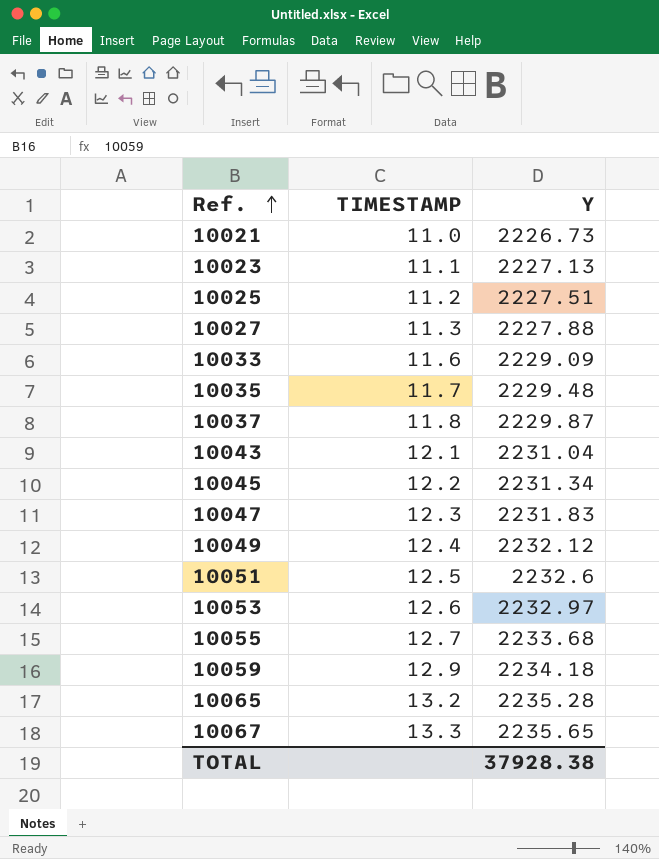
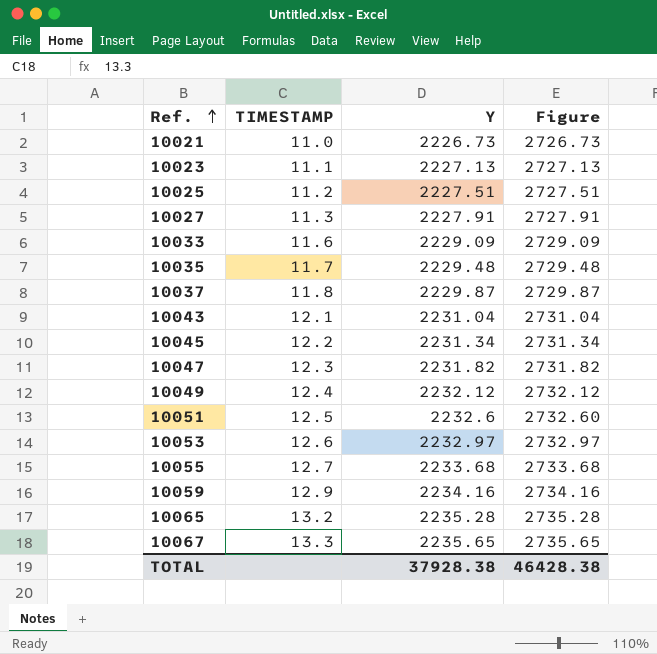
column Figure | formula: none -> [Y] + 500
10027 | Y: 2227.88 -> 2227.91
10047 | Y: 2231.83 -> 2231.82
10059 | Y: 2234.18 -> 2234.16

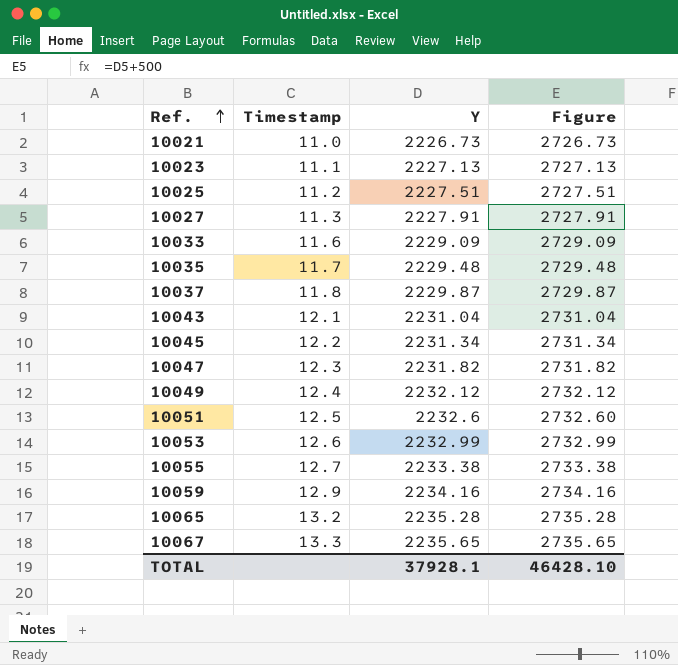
column name: TIMESTAMP -> Timestamp
10053 | Y: 2232.97 -> 2232.99
10053 | Figure: 2732.97 -> 2732.99
10055 | Y: 2233.68 -> 2233.38
10055 | Figure: 2733.68 -> 2733.38
TOTAL | Y: 37928.38 -> 37928.1
TOTAL | Figure: 46428.38 -> 46428.10

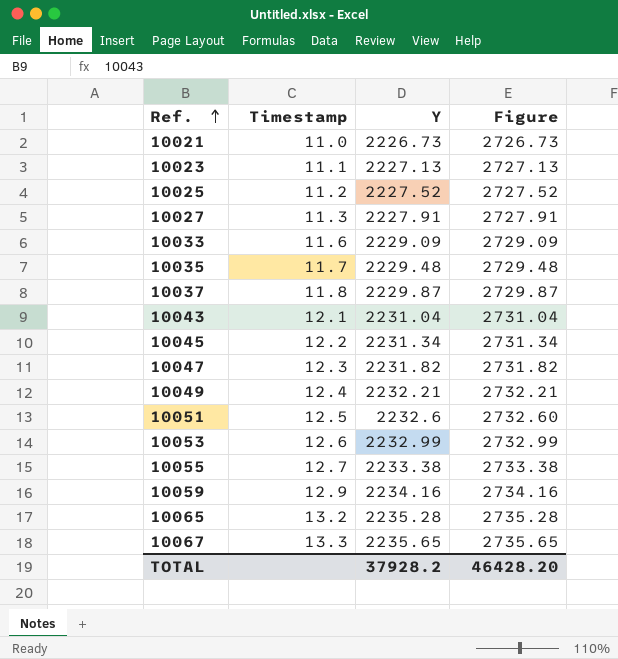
10025 | Y: 2227.51 -> 2227.52
10025 | Figure: 2727.51 -> 2727.52
10049 | Y: 2232.12 -> 2232.21
10049 | Figure: 2732.12 -> 2732.21
TOTAL | Y: 37928.1 -> 37928.2
TOTAL | Figure: 46428.10 -> 46428.20

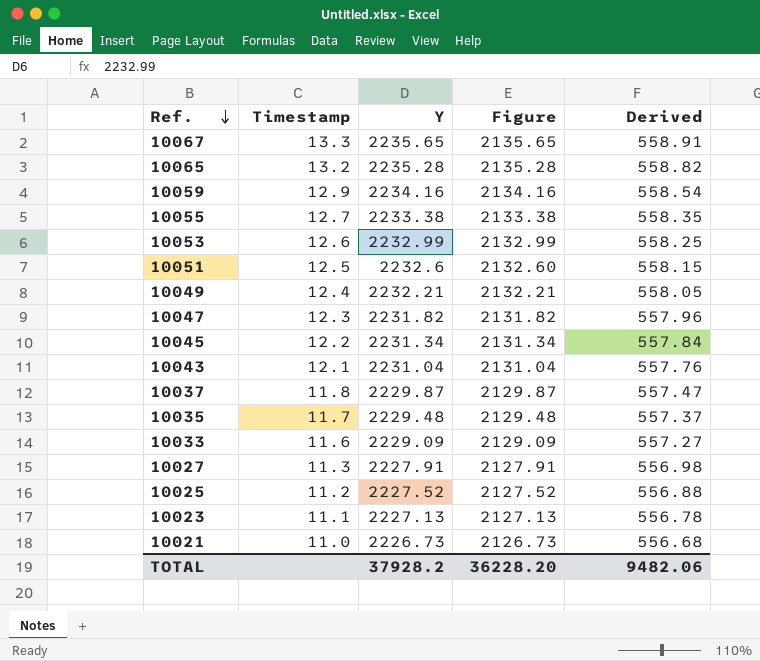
row order: Ref. ascending -> Ref. descending
column Figure | formula: [Y] + 500 -> [Y] - 100
column Derived | formula: none -> [Y] * 0.25
TOTAL | Figure: 46428.20 -> 36228.20

